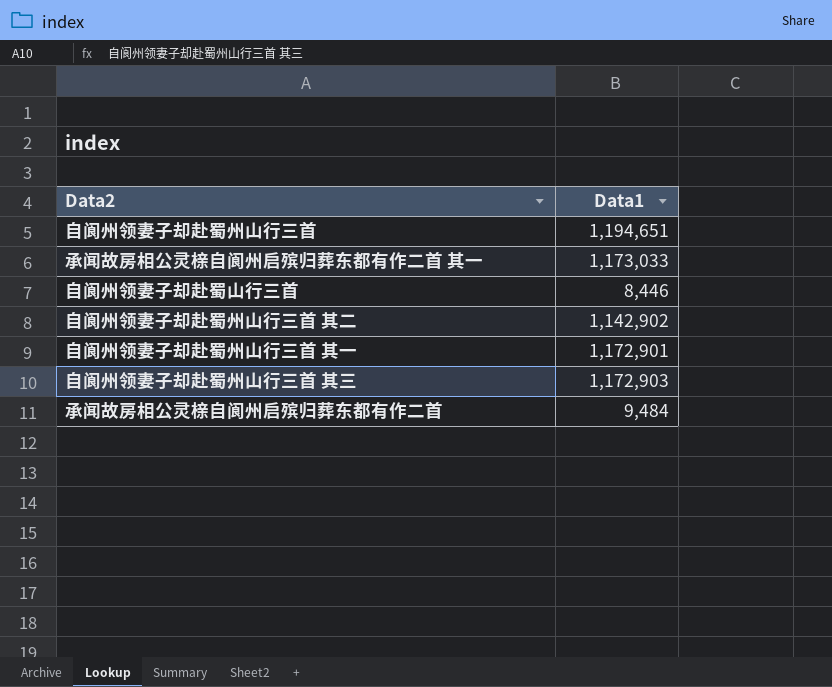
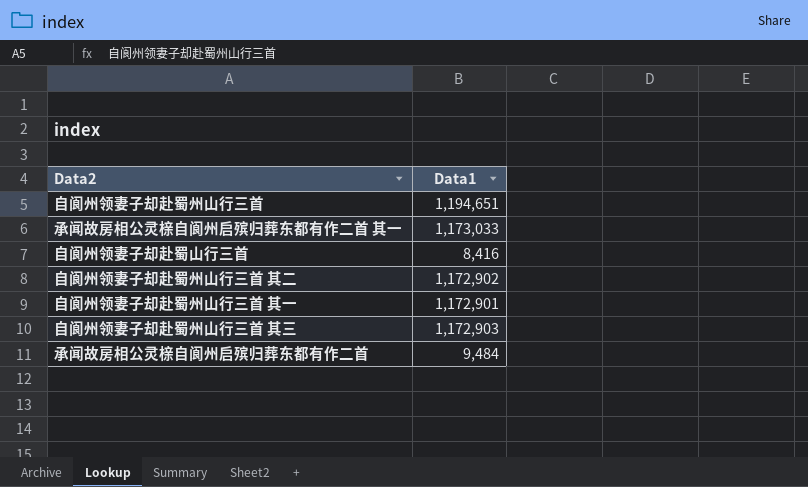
自阆州领妻子却赴蜀山行三首 | Data1: 8,446 -> 8,416
自阆州领妻子却赴蜀州山行三首 其二 | Data1: 1,142,902 -> 1,172,902

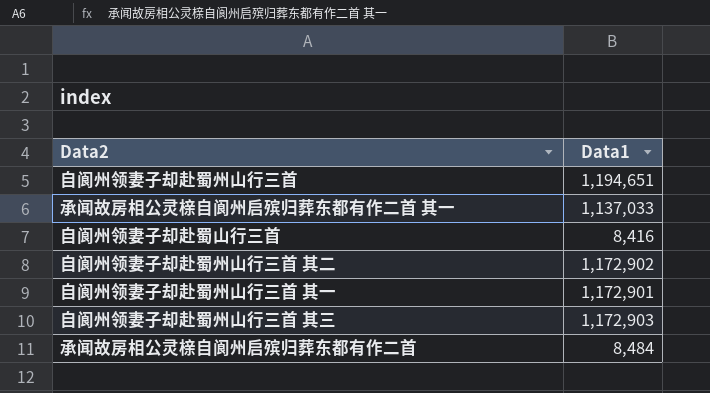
承闻故房相公灵榇自阆州启殡归葬东都有作二首 其一 | Data1: 1,173,033 -> 1,137,033
承闻故房相公灵榇自阆州启殡归葬东都有作二首 | Data1: 9,484 -> 8,484

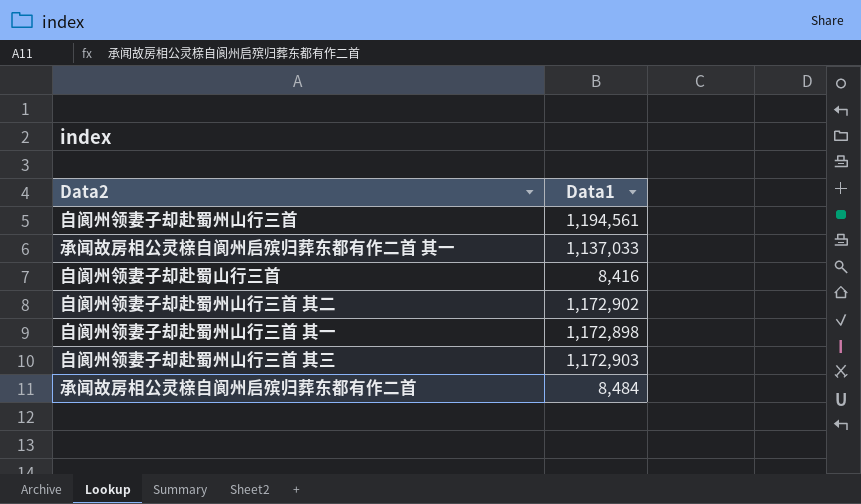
自阆州领妻子却赴蜀州山行三首 | Data1: 1,194,651 -> 1,194,561
自阆州领妻子却赴蜀州山行三首 其一 | Data1: 1,172,901 -> 1,172,898

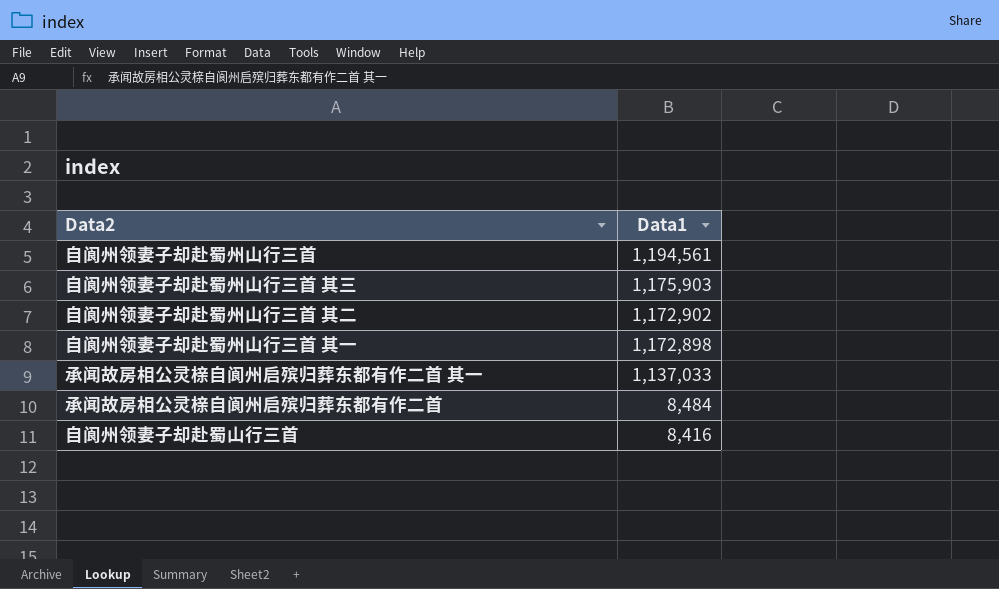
row order: none -> Data1 descending
自阆州领妻子却赴蜀州山行三首 其三 | Data1: 1,172,903 -> 1,175,903

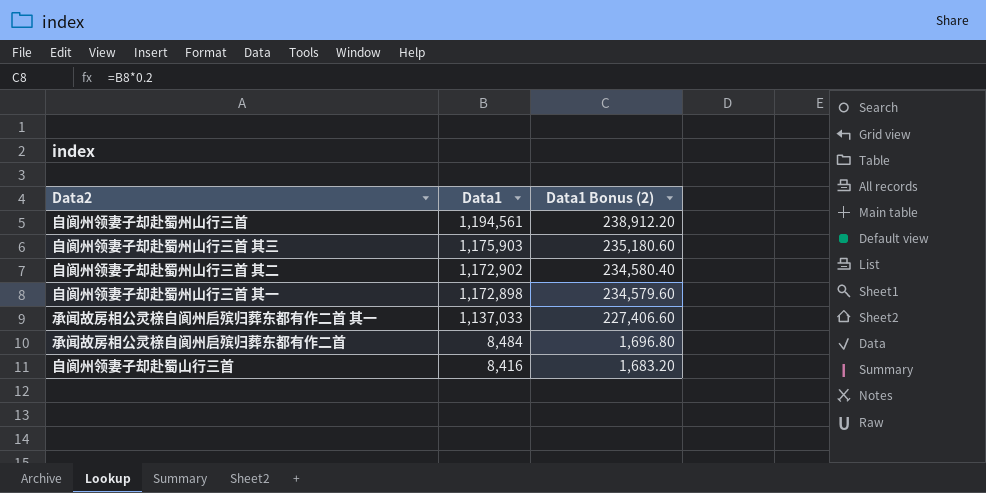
column Data1 Bonus (2) | formula: none -> [Data1] * 0.2

